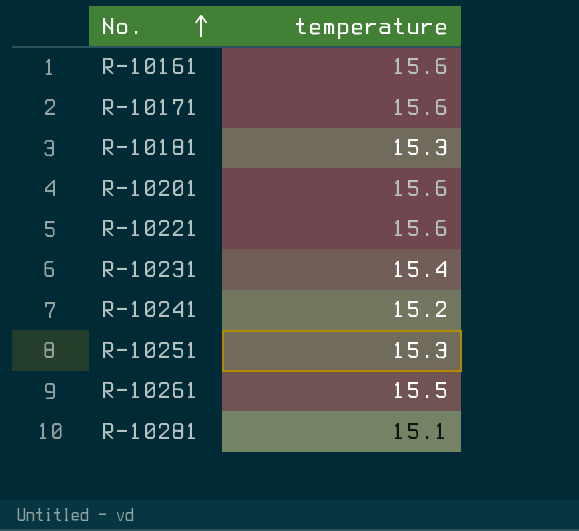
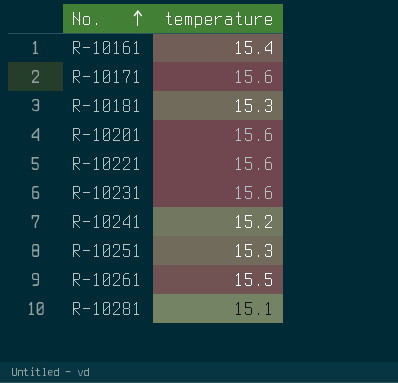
R-10161 | temperature: 15.6 -> 15.4
R-10231 | temperature: 15.4 -> 15.6

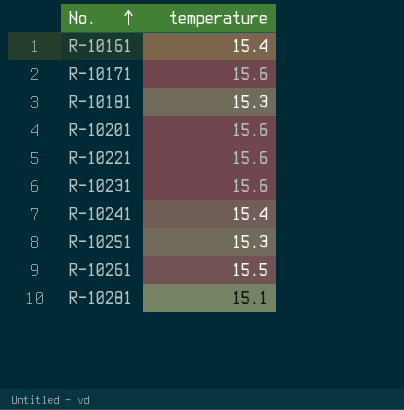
R-10241 | temperature: 15.2 -> 15.4

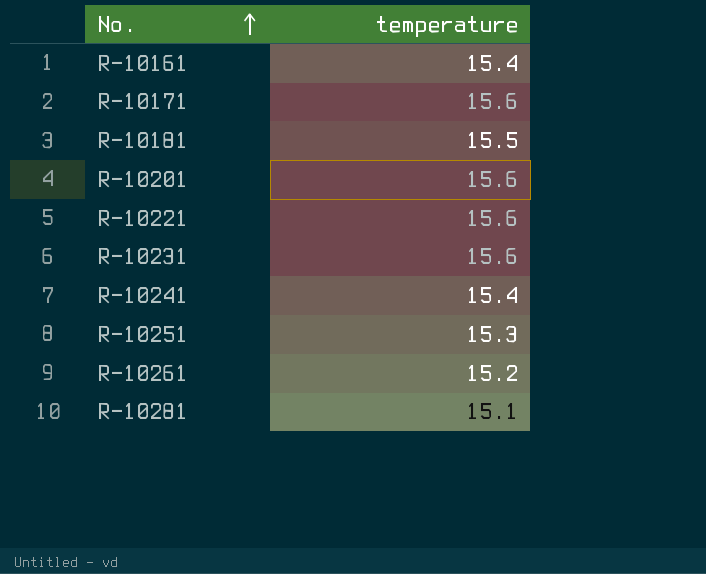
R-10181 | temperature: 15.3 -> 15.5
R-10261 | temperature: 15.5 -> 15.2

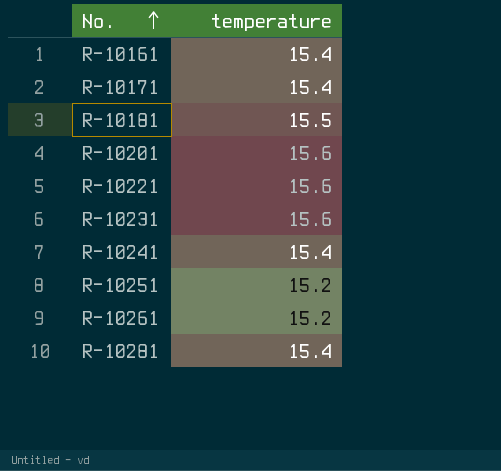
R-10171 | temperature: 15.6 -> 15.4
R-10251 | temperature: 15.3 -> 15.2
R-10281 | temperature: 15.1 -> 15.4

